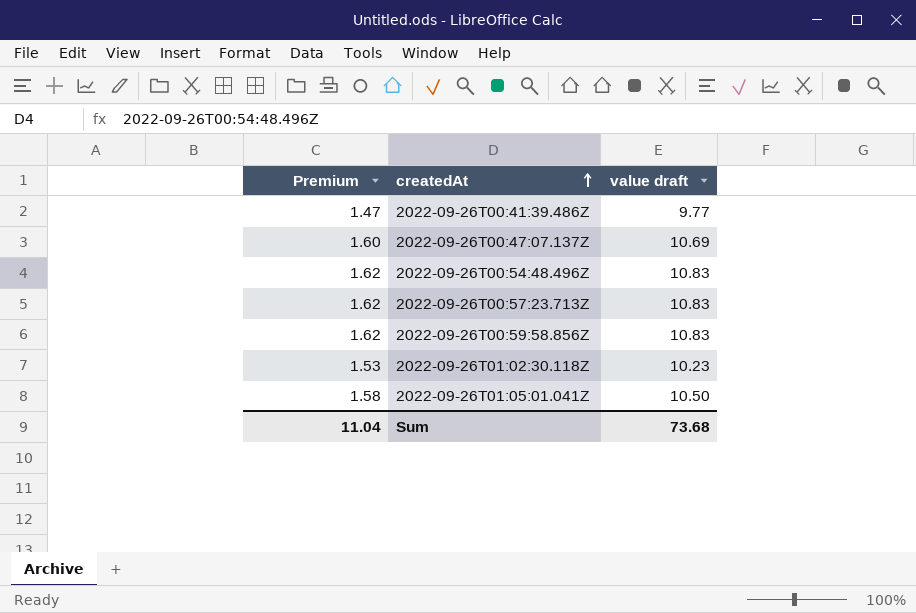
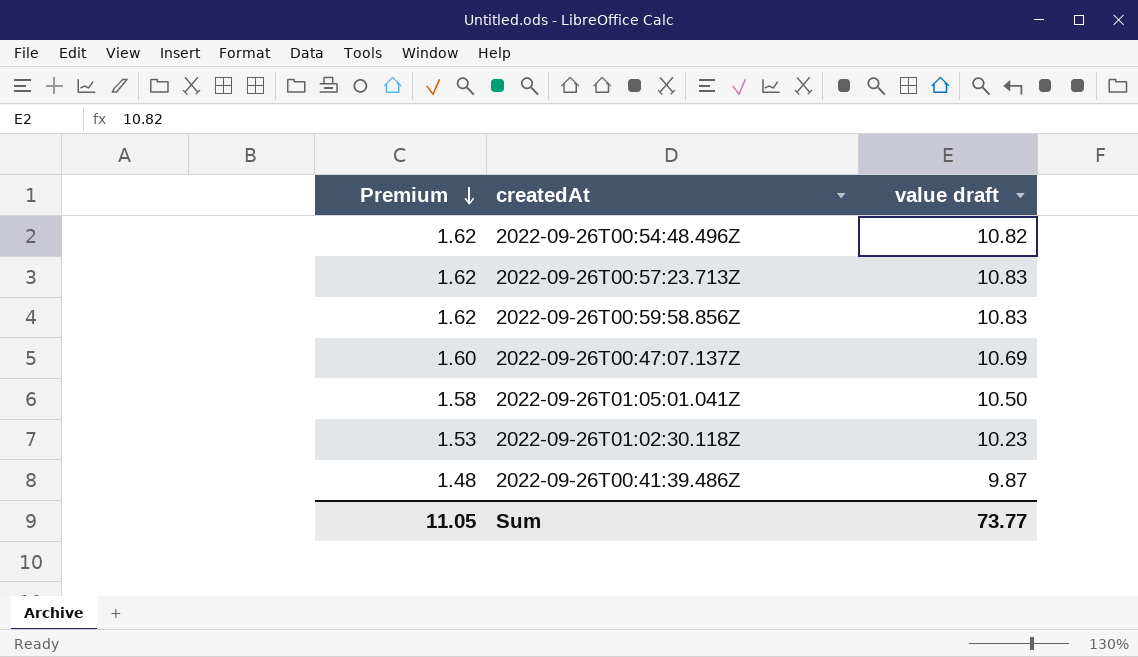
row order: createdAt ascending -> Premium descending
2022-09-26T00:54:48.496Z | value draft: 10.83 -> 10.82
2022-09-26T00:41:39.486Z | Premium: 1.47 -> 1.48
2022-09-26T00:41:39.486Z | value draft: 9.77 -> 9.87
Sum | Premium: 11.04 -> 11.05
Sum | value draft: 73.68 -> 73.77

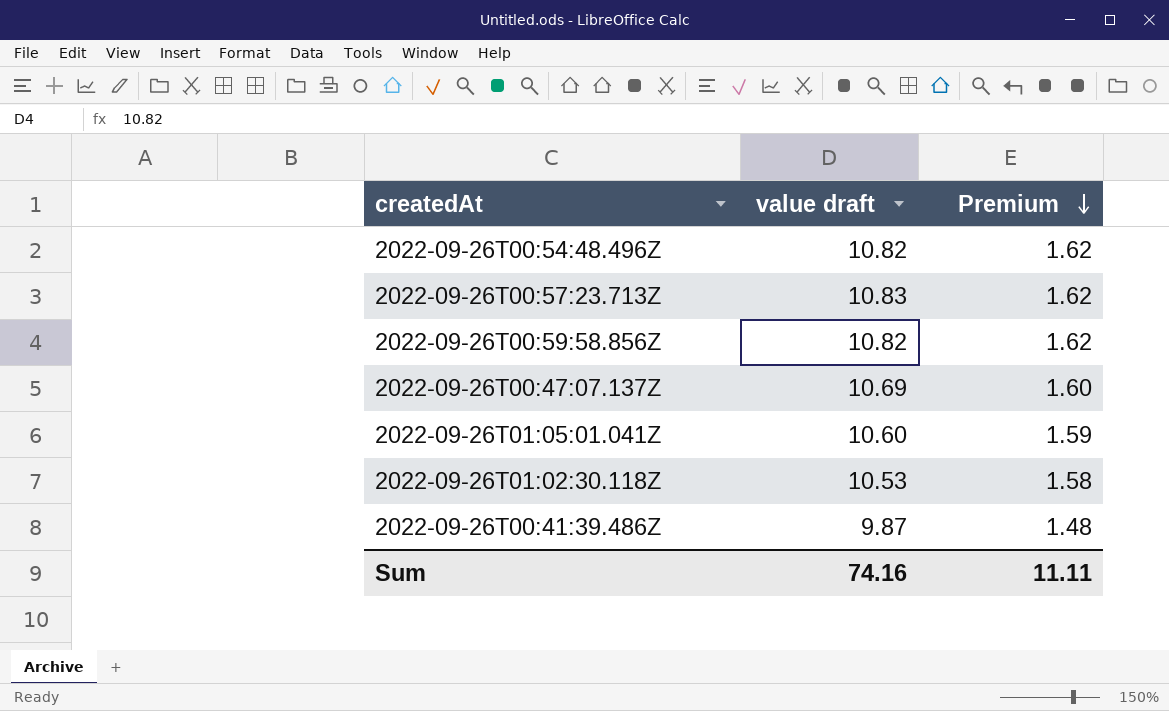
column Premium | position: 1 -> 3
2022-09-26T00:59:58.856Z | value draft: 10.83 -> 10.82
2022-09-26T01:05:01.041Z | value draft: 10.50 -> 10.60
2022-09-26T01:05:01.041Z | Premium: 1.58 -> 1.59
2022-09-26T01:02:30.118Z | value draft: 10.23 -> 10.53
2022-09-26T01:02:30.118Z | Premium: 1.53 -> 1.58
Sum | value draft: 73.77 -> 74.16
Sum | Premium: 11.05 -> 11.11

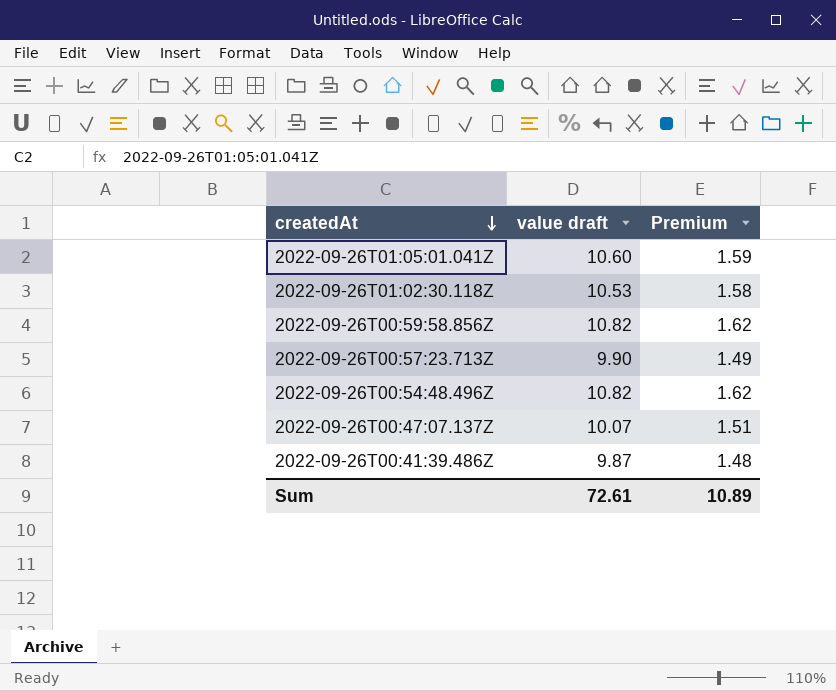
row order: Premium descending -> createdAt descending
2022-09-26T00:57:23.713Z | value draft: 10.83 -> 9.90
2022-09-26T00:57:23.713Z | Premium: 1.62 -> 1.49
2022-09-26T00:47:07.137Z | value draft: 10.69 -> 10.07
2022-09-26T00:47:07.137Z | Premium: 1.60 -> 1.51
Sum | value draft: 74.16 -> 72.61
Sum | Premium: 11.11 -> 10.89

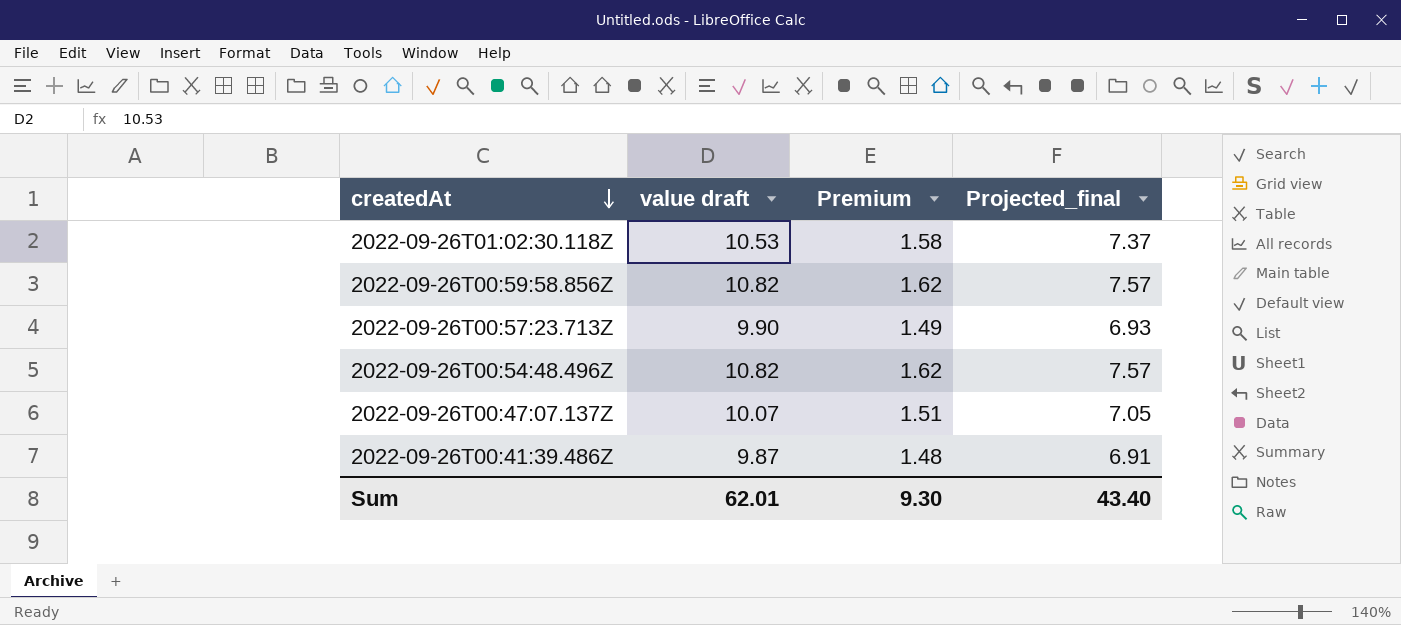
column Projected_final | formula: none -> [value draft] * 0.7
row 2022-09-26T01:05:01.041Z: 10.60 | 1.59 -> none
Sum | value draft: 72.61 -> 62.01
Sum | Premium: 10.89 -> 9.30

